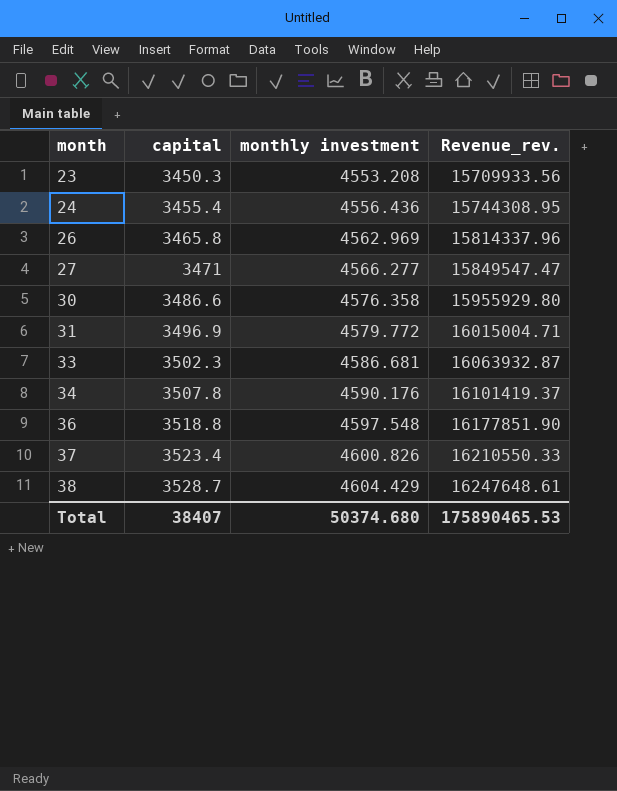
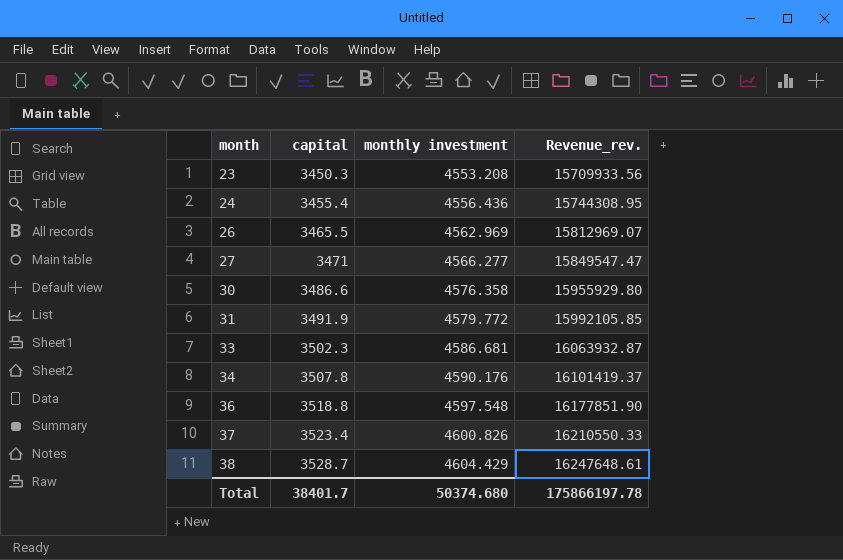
26 | capital: 3465.8 -> 3465.5
26 | Revenue_rev.: 15814337.96 -> 15812969.07
31 | capital: 3496.9 -> 3491.9
31 | Revenue_rev.: 16015004.71 -> 15992105.85
Total | capital: 38407 -> 38401.7
Total | Revenue_rev.: 175890465.53 -> 175866197.78

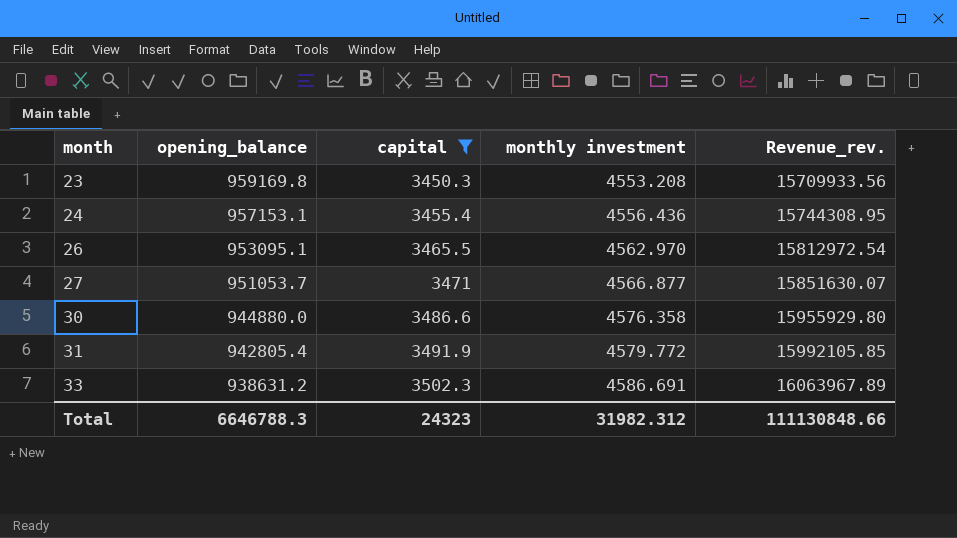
filter: none -> capital <= 3502.3
column opening_balance | position: none -> 2
26 | monthly investment: 4562.969 -> 4562.970
26 | Revenue_rev.: 15812969.07 -> 15812972.54
27 | monthly investment: 4566.277 -> 4566.877
27 | Revenue_rev.: 15849547.47 -> 15851630.07
33 | monthly investment: 4586.681 -> 4586.691
33 | Revenue_rev.: 16063932.87 -> 16063967.89
Total | capital: 38401.7 -> 24323
Total | monthly investment: 50374.680 -> 31982.312
Total | Revenue_rev.: 175866197.78 -> 111130848.66

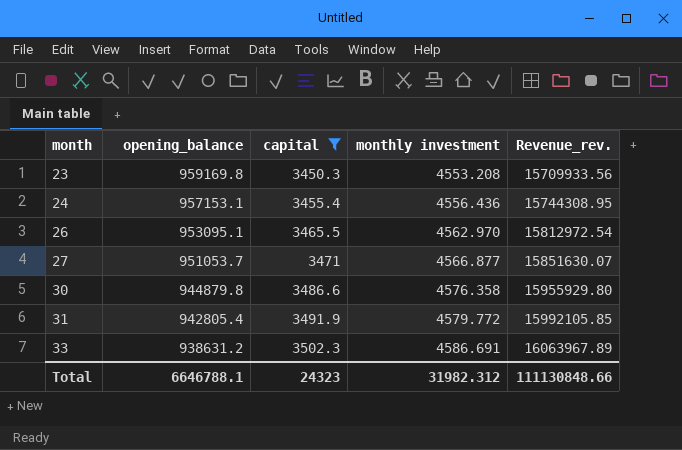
30 | opening_balance: 944880.0 -> 944879.8
Total | opening_balance: 6646788.3 -> 6646788.1

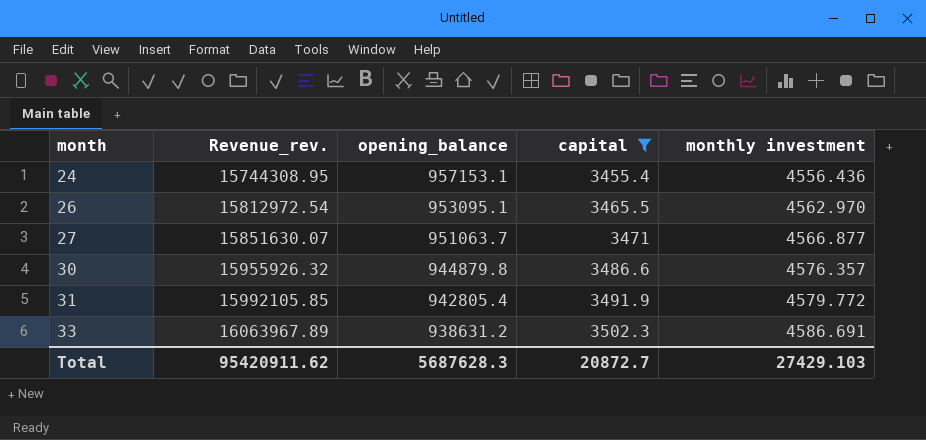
column Revenue_rev. | position: 5 -> 2
row 23: 959169.8 | 3450.3 | 4553.208 | 15709933.56 -> none
27 | opening_balance: 951053.7 -> 951063.7
30 | Revenue_rev.: 15955929.80 -> 15955926.32
30 | monthly investment: 4576.358 -> 4576.357
Total | Revenue_rev.: 111130848.66 -> 95420911.62
Total | opening_balance: 6646788.1 -> 5687628.3
Total | capital: 24323 -> 20872.7
Total | monthly investment: 31982.312 -> 27429.103

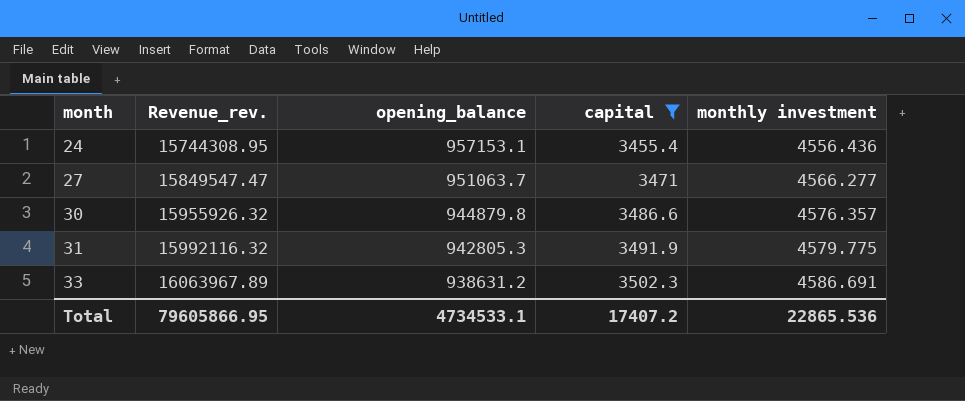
row 26: 15812972.54 | 953095.1 | 3465.5 | 4562.970 -> none
27 | Revenue_rev.: 15851630.07 -> 15849547.47
27 | monthly investment: 4566.877 -> 4566.277
31 | Revenue_rev.: 15992105.85 -> 15992116.32
31 | opening_balance: 942805.4 -> 942805.3
31 | monthly investment: 4579.772 -> 4579.775
Total | Revenue_rev.: 95420911.62 -> 79605866.95
Total | opening_balance: 5687628.3 -> 4734533.1
Total | capital: 20872.7 -> 17407.2
Total | monthly investment: 27429.103 -> 22865.536

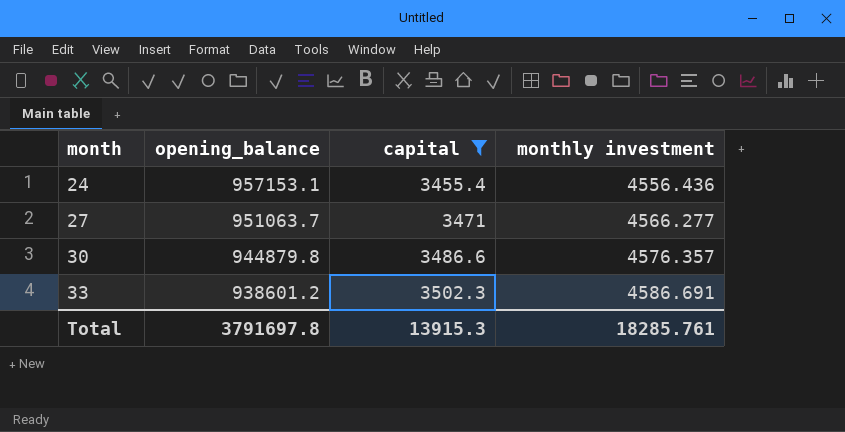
column Revenue_rev. | formula: [capital] * [monthly investment] -> none
row 31: 15992116.32 | 942805.3 | 3491.9 | 4579.775 -> none
33 | opening_balance: 938631.2 -> 938601.2
Total | opening_balance: 4734533.1 -> 3791697.8
Total | capital: 17407.2 -> 13915.3
Total | monthly investment: 22865.536 -> 18285.761

